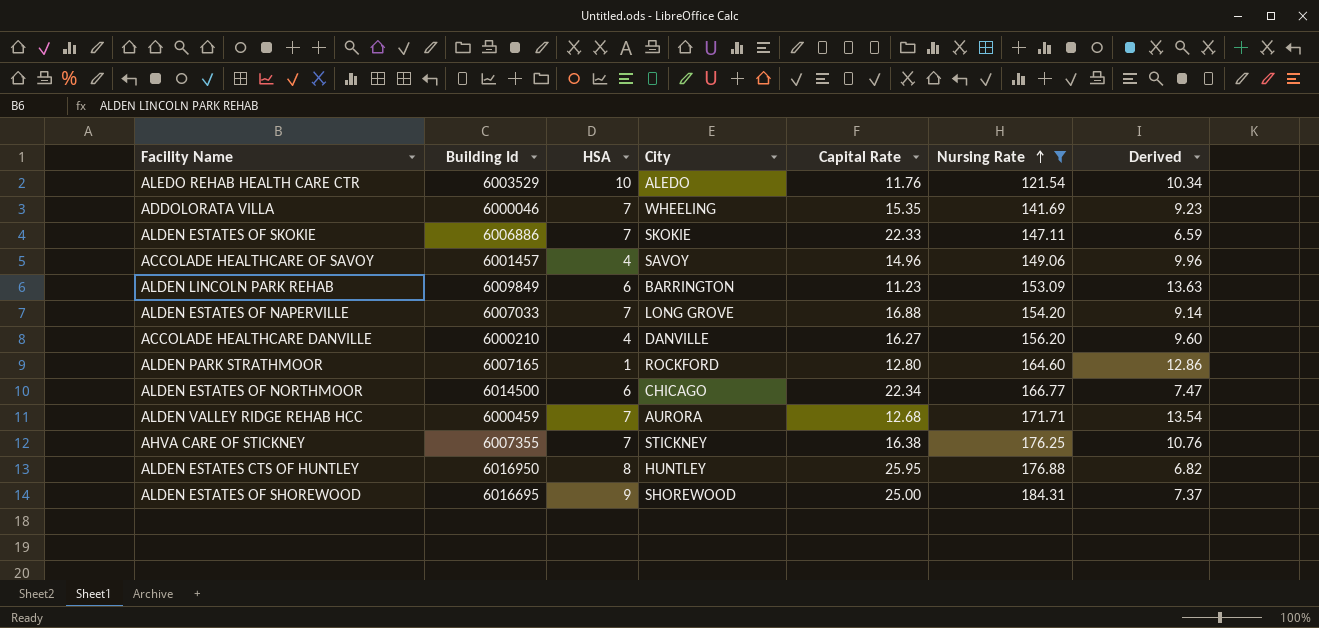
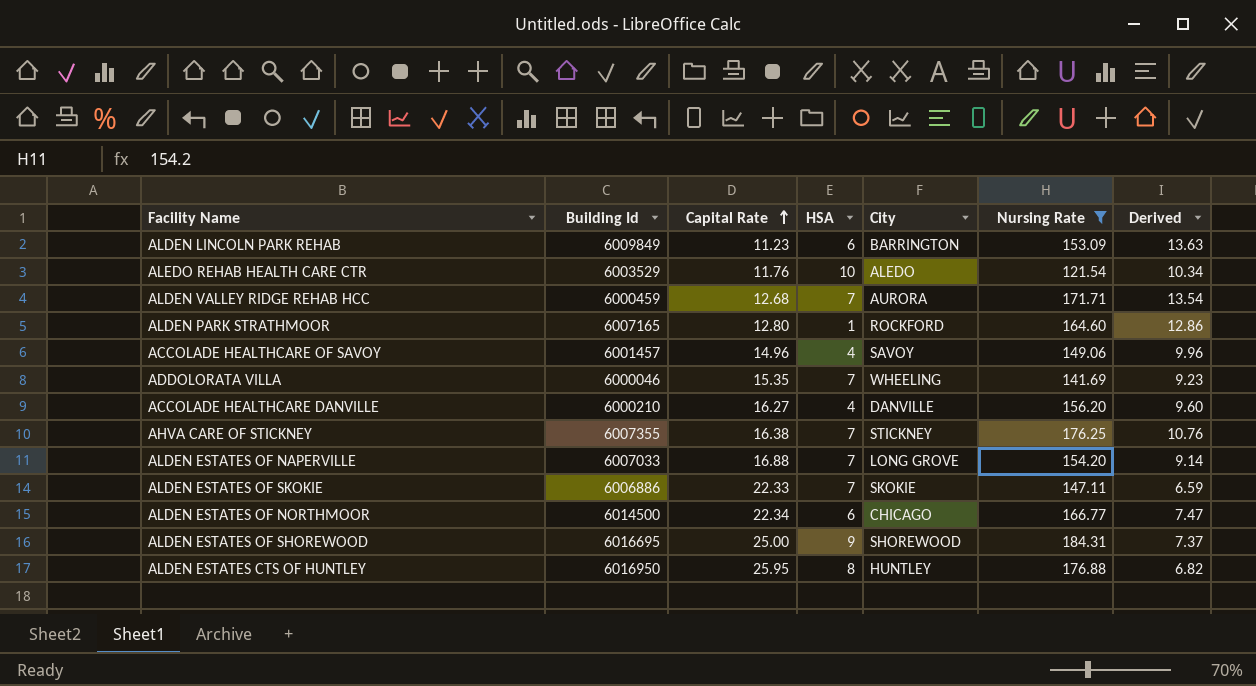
row order: Nursing Rate ascending -> Capital Rate ascending
column Capital Rate | position: 5 -> 3

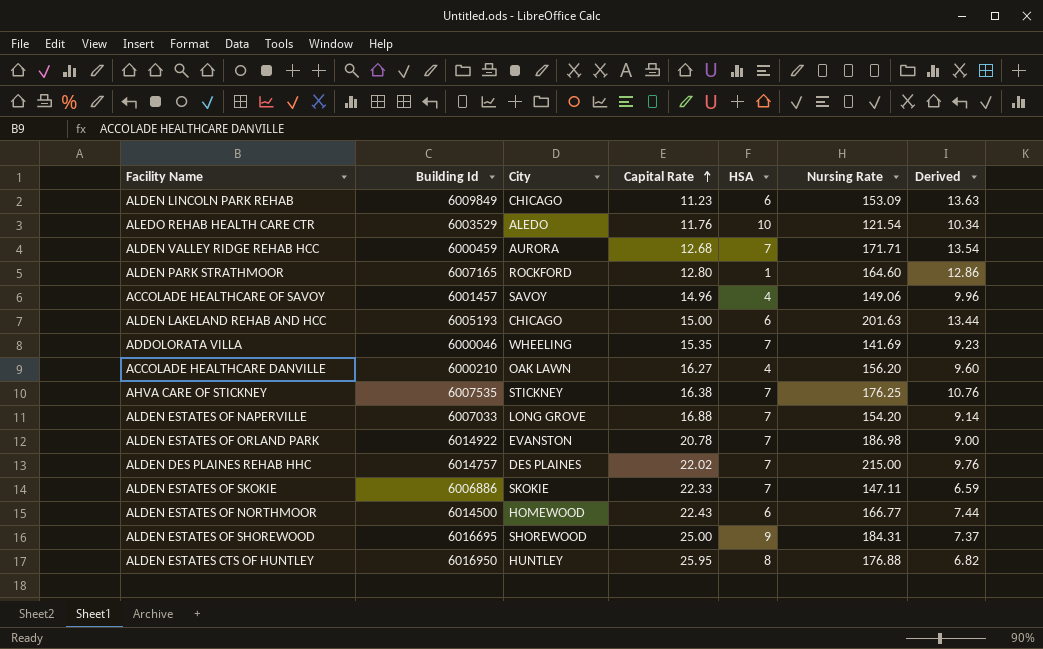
filter: Nursing Rate <= 184.31 -> none
column City | position: 5 -> 3
ALDEN LINCOLN PARK REHAB | City: BARRINGTON -> CHICAGO
ACCOLADE HEALTHCARE DANVILLE | City: DANVILLE -> OAK LAWN
AHVA CARE OF STICKNEY | Building Id: 6007355 -> 6007535
ALDEN ESTATES OF NORTHMOOR | City: CHICAGO -> HOMEWOOD
ALDEN ESTATES OF NORTHMOOR | Capital Rate: 22.34 -> 22.43
ALDEN ESTATES OF NORTHMOOR | Derived: 7.47 -> 7.44

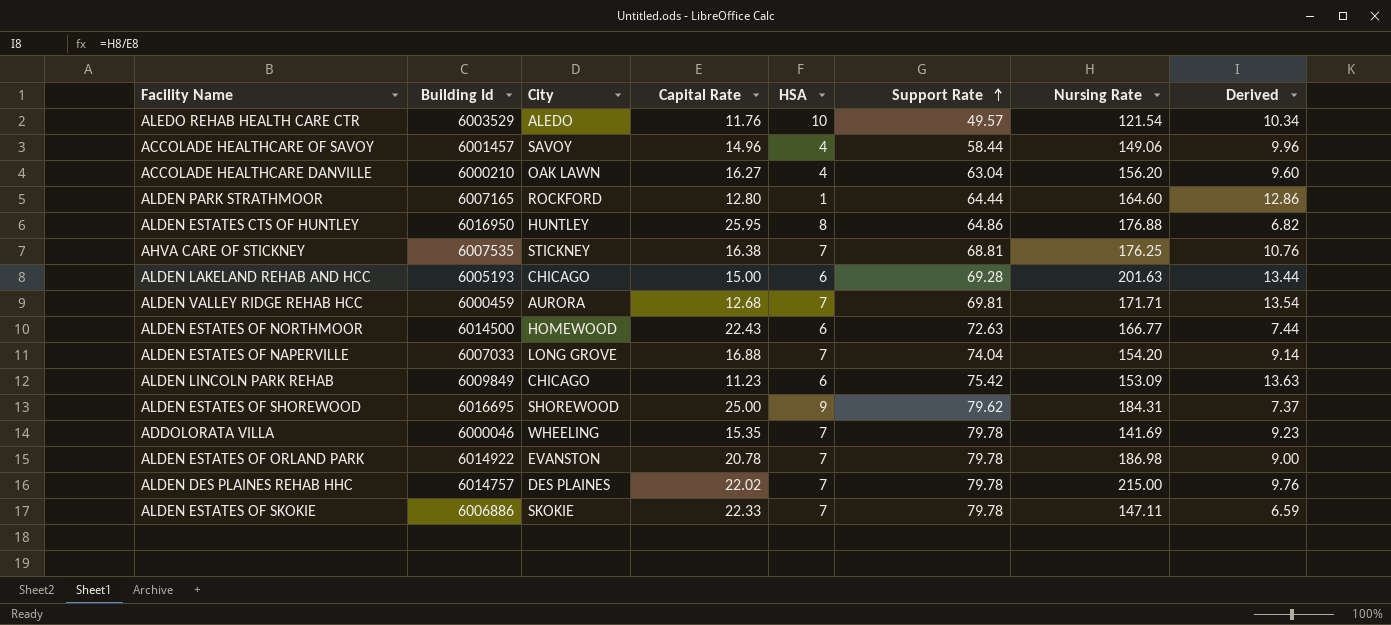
row order: Capital Rate ascending -> Support Rate ascending
column Support Rate | position: none -> 6

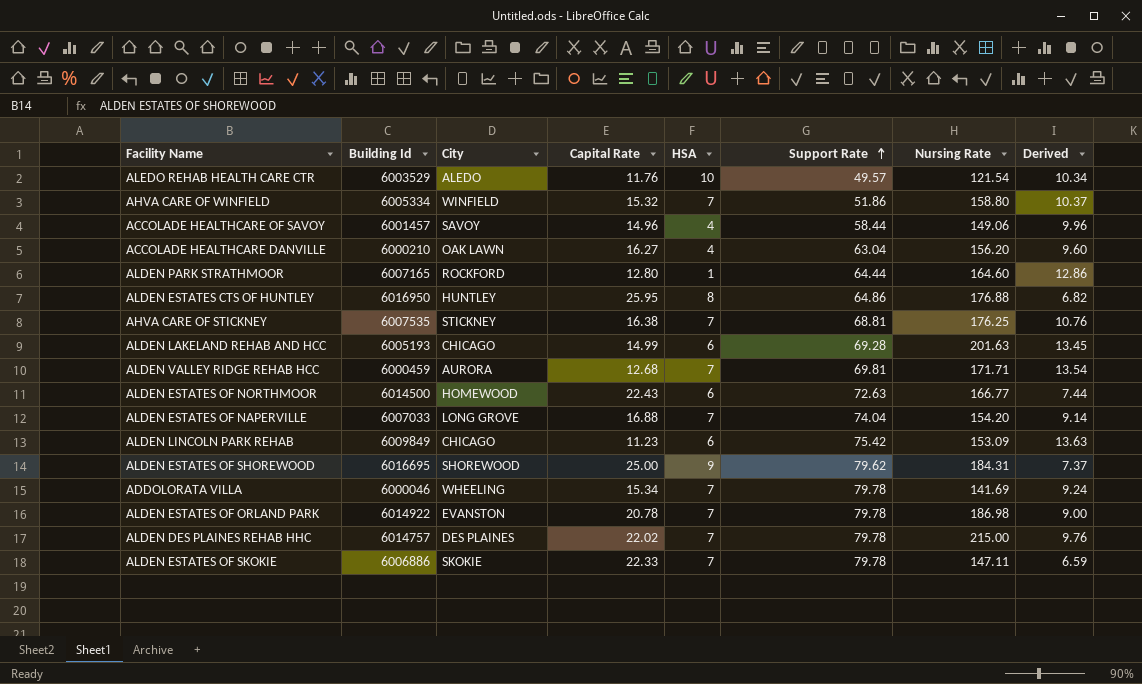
row AHVA CARE OF WINFIELD: none -> 6005334 | WINFIELD | 15.32 | 7 | 51.86 | 158.80 | 10.37
ALDEN LAKELAND REHAB AND HCC | Capital Rate: 15.00 -> 14.99
ALDEN LAKELAND REHAB AND HCC | Derived: 13.44 -> 13.45
ADDOLORATA VILLA | Capital Rate: 15.35 -> 15.34
ADDOLORATA VILLA | Derived: 9.23 -> 9.24

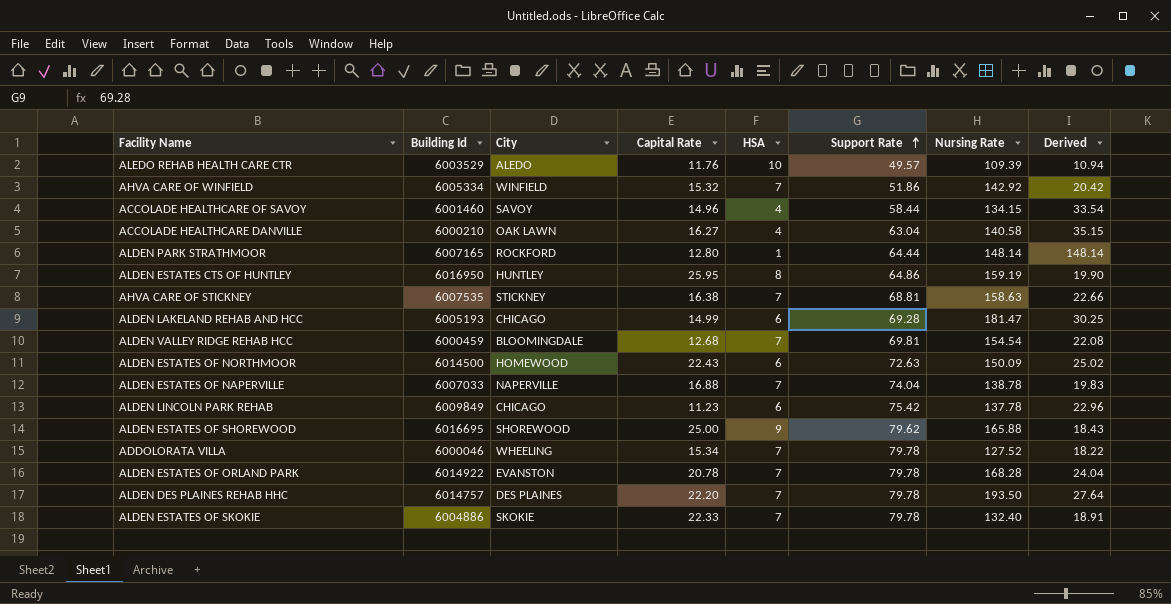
column Derived | formula: [Nursing Rate] / [Capital Rate] -> [Nursing Rate] / [HSA]
ALEDO REHAB HEALTH CARE CTR | Nursing Rate: 121.54 -> 109.39
AHVA CARE OF WINFIELD | Nursing Rate: 158.80 -> 142.92
ACCOLADE HEALTHCARE OF SAVOY | Building Id: 6001457 -> 6001460
ACCOLADE HEALTHCARE OF SAVOY | Nursing Rate: 149.06 -> 134.15
ACCOLADE HEALTHCARE DANVILLE | Nursing Rate: 156.20 -> 140.58
ALDEN PARK STRATHMOOR | Nursing Rate: 164.60 -> 148.14
ALDEN ESTATES CTS OF HUNTLEY | Nursing Rate: 176.88 -> 159.19
AHVA CARE OF STICKNEY | Nursing Rate: 176.25 -> 158.63
ALDEN LAKELAND REHAB AND HCC | Nursing Rate: 201.63 -> 181.47
ALDEN VALLEY RIDGE REHAB HCC | City: AURORA -> BLOOMINGDALE
ALDEN VALLEY RIDGE REHAB HCC | Nursing Rate: 171.71 -> 154.54
ALDEN ESTATES OF NORTHMOOR | Nursing Rate: 166.77 -> 150.09
ALDEN ESTATES OF NAPERVILLE | City: LONG GROVE -> NAPERVILLE
ALDEN ESTATES OF NAPERVILLE | Nursing Rate: 154.20 -> 138.78
ALDEN LINCOLN PARK REHAB | Nursing Rate: 153.09 -> 137.78
ALDEN ESTATES OF SHOREWOOD | Nursing Rate: 184.31 -> 165.88
ADDOLORATA VILLA | Nursing Rate: 141.69 -> 127.52
ALDEN ESTATES OF ORLAND PARK | Nursing Rate: 186.98 -> 168.28
ALDEN DES PLAINES REHAB HHC | Capital Rate: 22.02 -> 22.20
ALDEN DES PLAINES REHAB HHC | Nursing Rate: 215.00 -> 193.50
ALDEN ESTATES OF SKOKIE | Building Id: 6006886 -> 6004886
ALDEN ESTATES OF SKOKIE | Nursing Rate: 147.11 -> 132.40

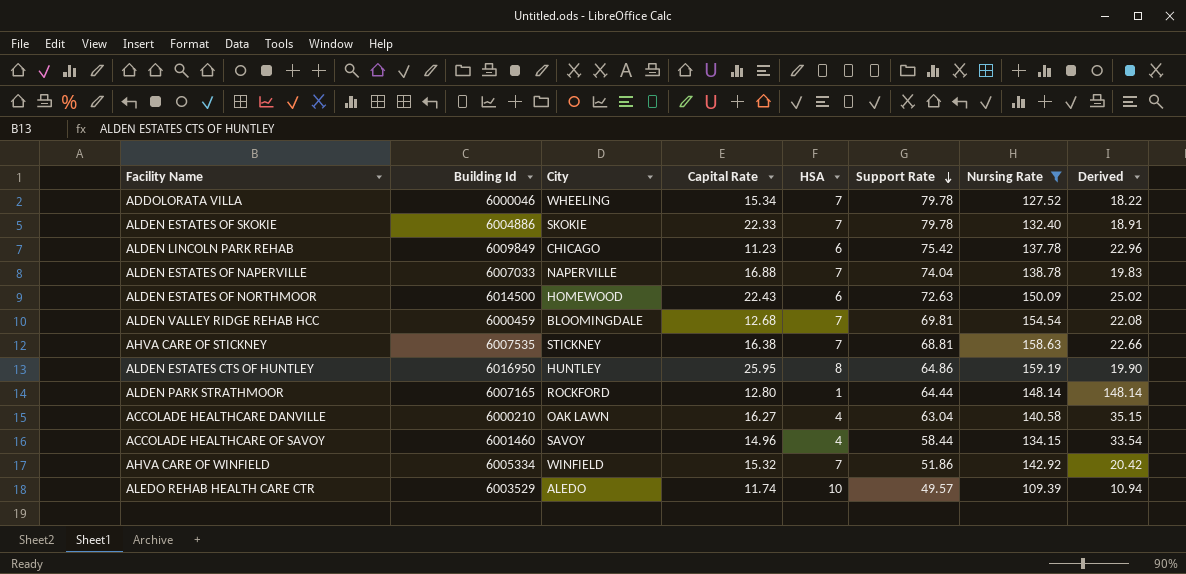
filter: none -> Nursing Rate <= 159.19
row order: Support Rate ascending -> Support Rate descending
ALEDO REHAB HEALTH CARE CTR | Capital Rate: 11.76 -> 11.74

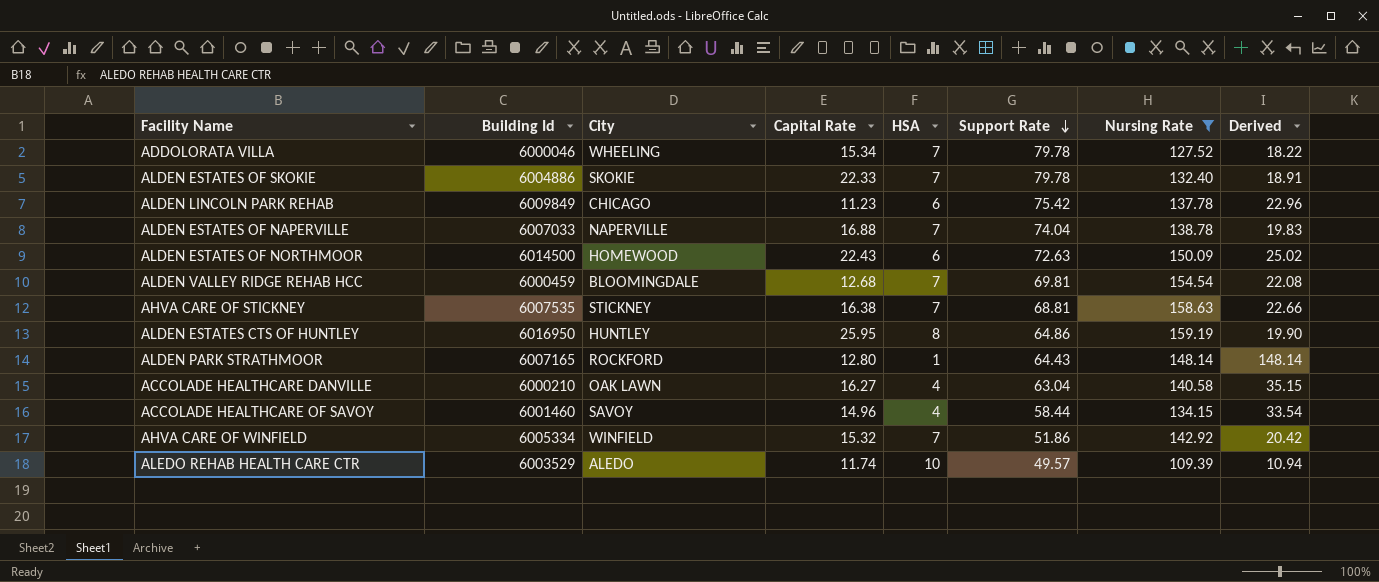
ALDEN PARK STRATHMOOR | Support Rate: 64.44 -> 64.43

